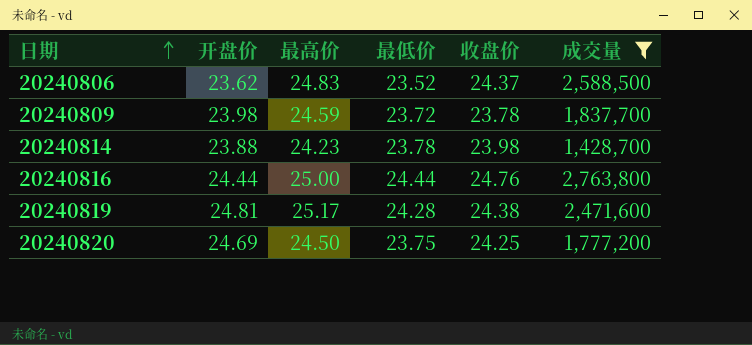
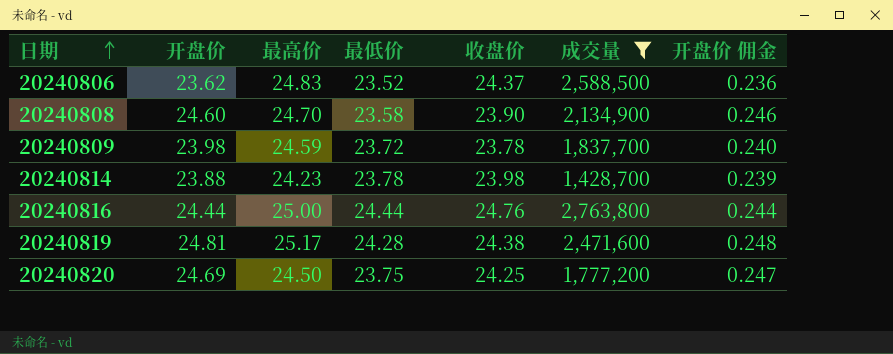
column 开盘价 佣金 | formula: none -> [开盘价] * 0.01
row 20240808: none -> 24.60 | 24.70 | 23.58 | 23.90 | 2,134,900 | 0.246

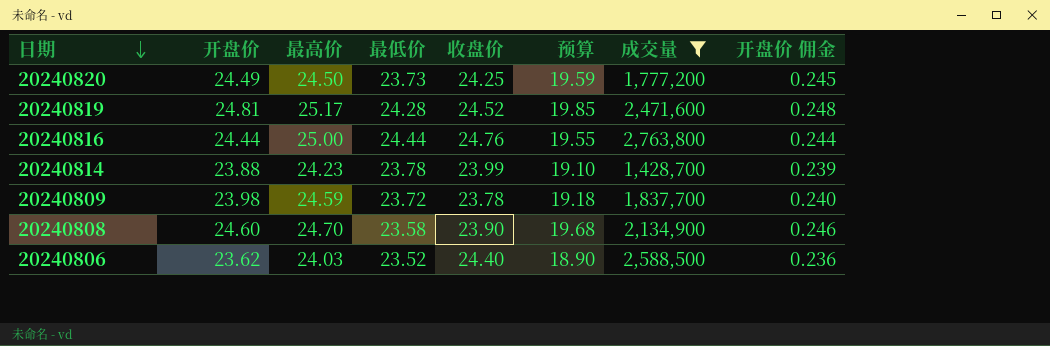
row order: 日期 ascending -> 日期 descending
column 预算 | formula: none -> [开盘价] * 0.8
20240820 | 开盘价: 24.69 -> 24.49
20240820 | 最低价: 23.75 -> 23.73
20240820 | 开盘价 佣金: 0.247 -> 0.245
20240819 | 收盘价: 24.38 -> 24.52
20240814 | 收盘价: 23.98 -> 23.99
20240806 | 最高价: 24.83 -> 24.03
20240806 | 收盘价: 24.37 -> 24.40

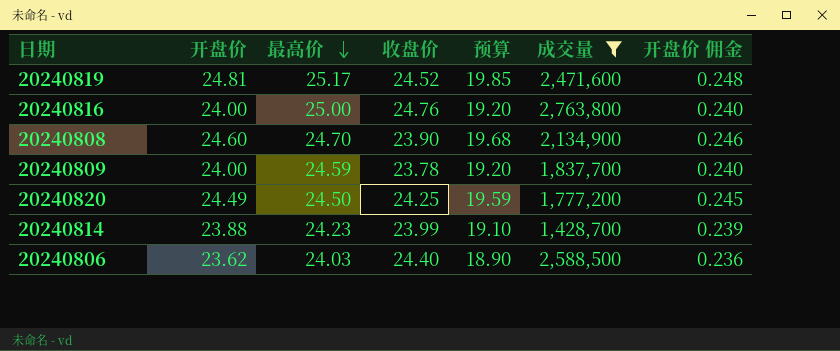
row order: 日期 descending -> 最高价 descending
column 最低价 | position: 4 -> none
20240816 | 开盘价: 24.44 -> 24.00
20240816 | 预算: 19.55 -> 19.20
20240816 | 开盘价 佣金: 0.244 -> 0.240
20240809 | 开盘价: 23.98 -> 24.00
20240809 | 预算: 19.18 -> 19.20

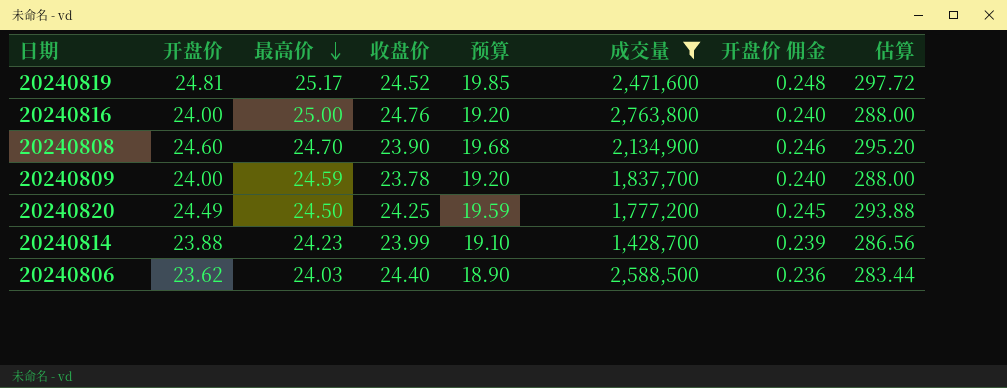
column 估算 | formula: none -> [开盘价] * 12

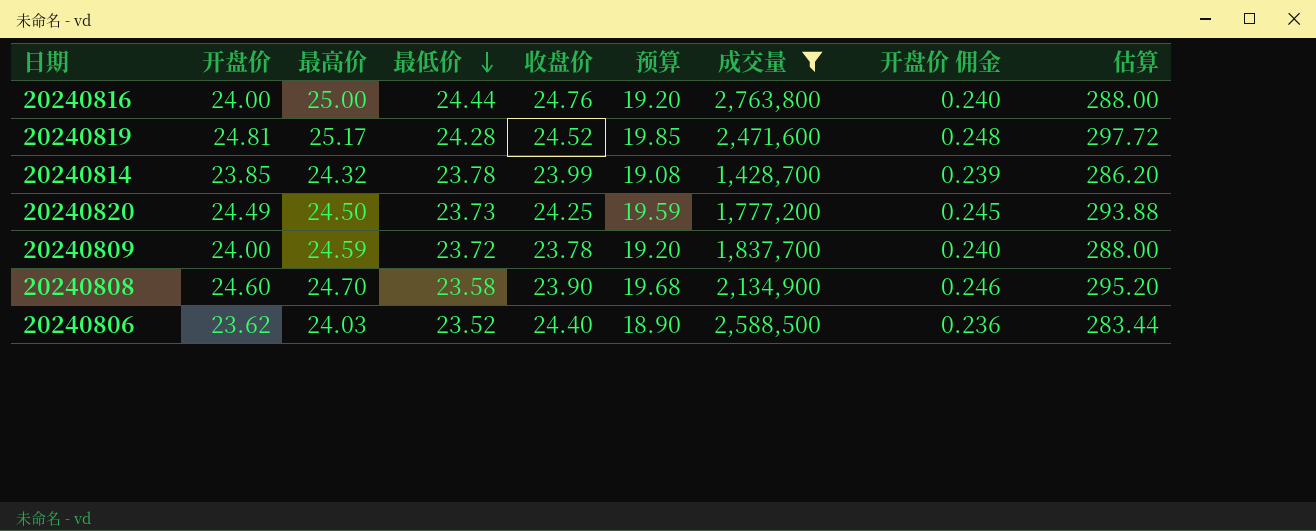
row order: 最高价 descending -> 最低价 descending
column 最低价 | position: none -> 4
20240814 | 开盘价: 23.88 -> 23.85
20240814 | 最高价: 24.23 -> 24.32
20240814 | 预算: 19.10 -> 19.08
20240814 | 估算: 286.56 -> 286.20

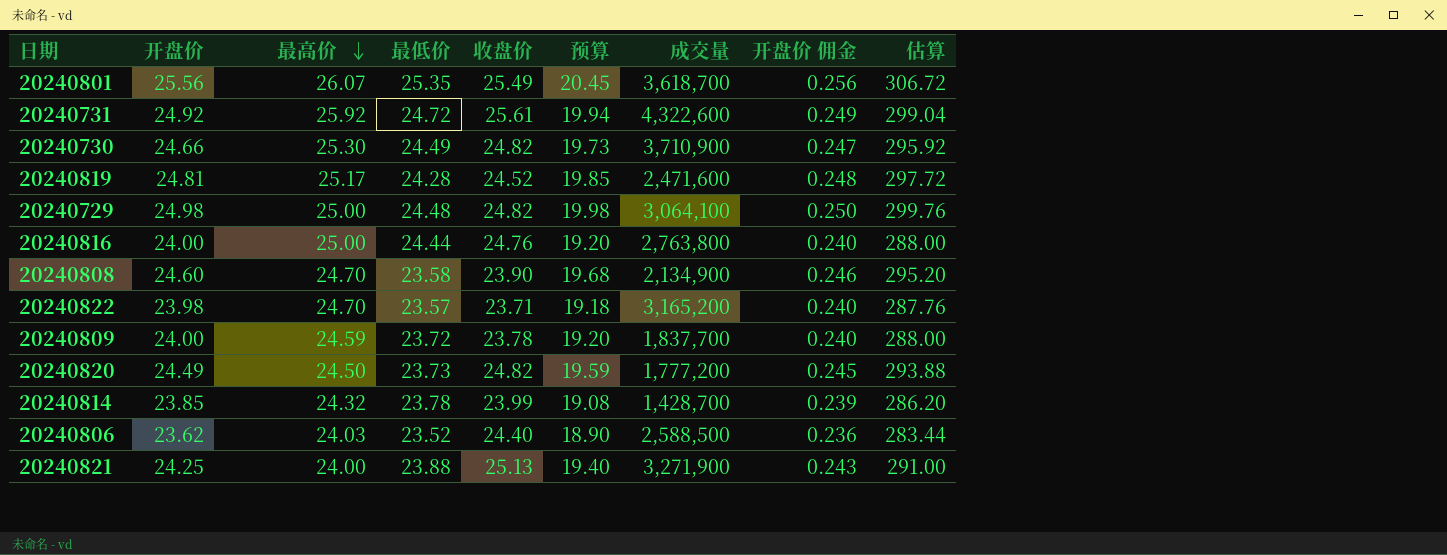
filter: 成交量 <= 2,763,800 -> none
row order: 最低价 descending -> 最高价 descending
20240820 | 收盘价: 24.25 -> 24.82

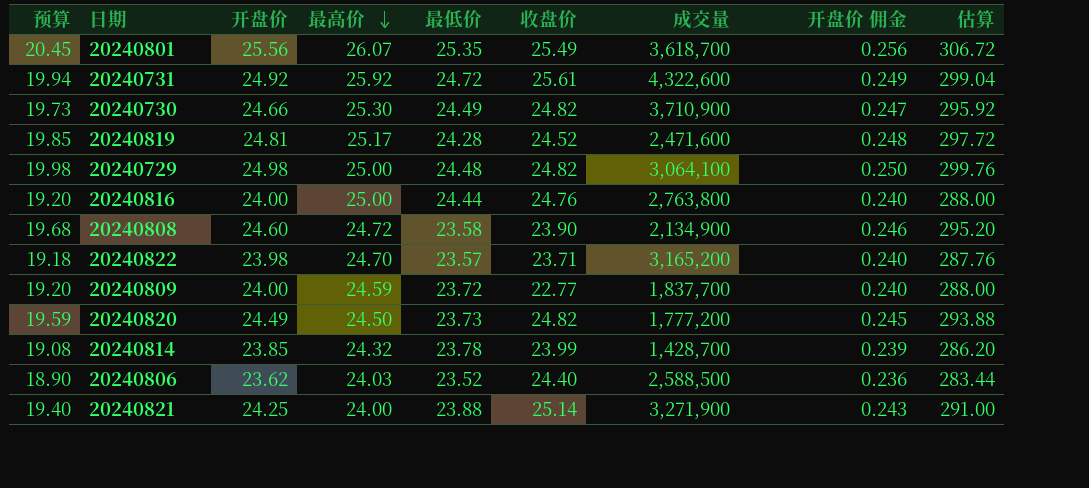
column 预算 | position: 6 -> 1
20240808 | 最高价: 24.70 -> 24.72
20240809 | 收盘价: 23.78 -> 22.77
20240821 | 收盘价: 25.13 -> 25.14

